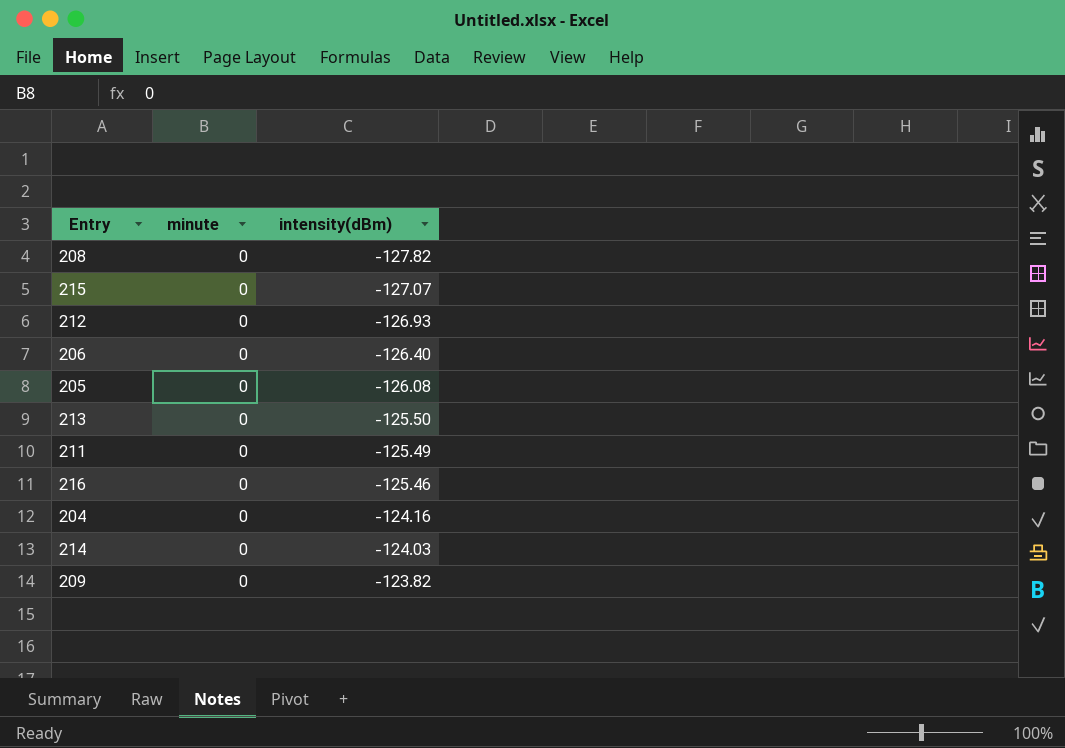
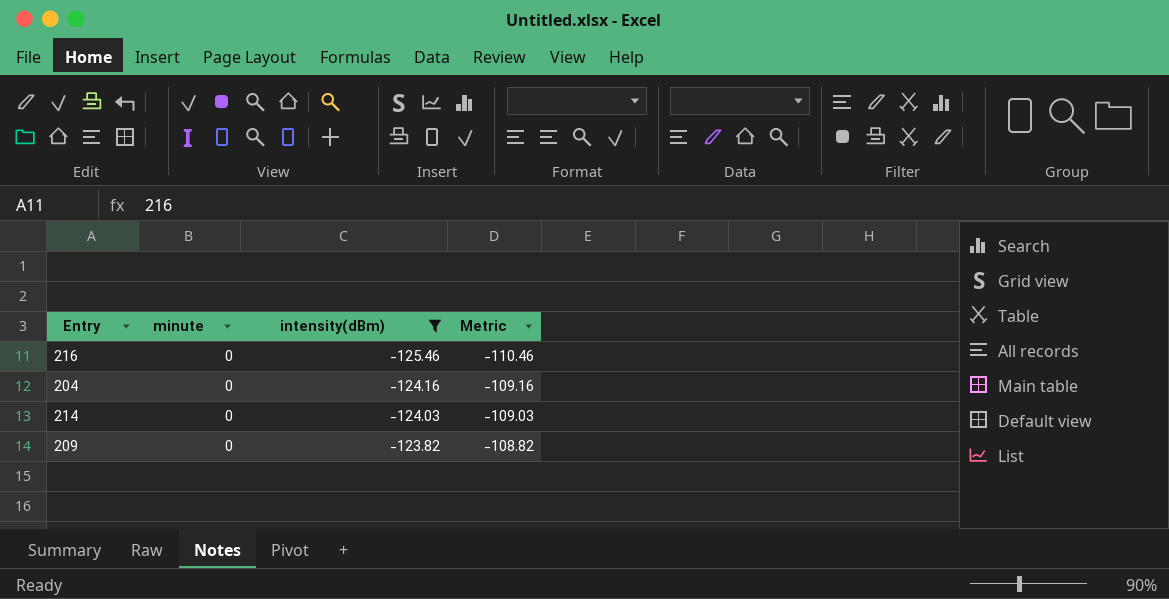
filter: none -> intensity(dBm) >= -125.46
column Metric | formula: none -> [intensity(dBm)] + 15

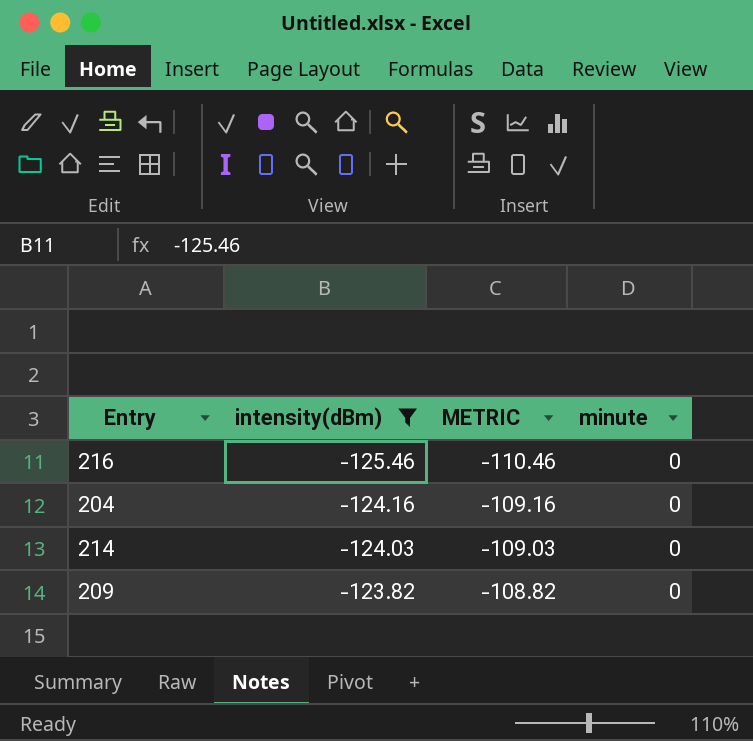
column name: Metric -> METRIC
column minute | position: 2 -> 4

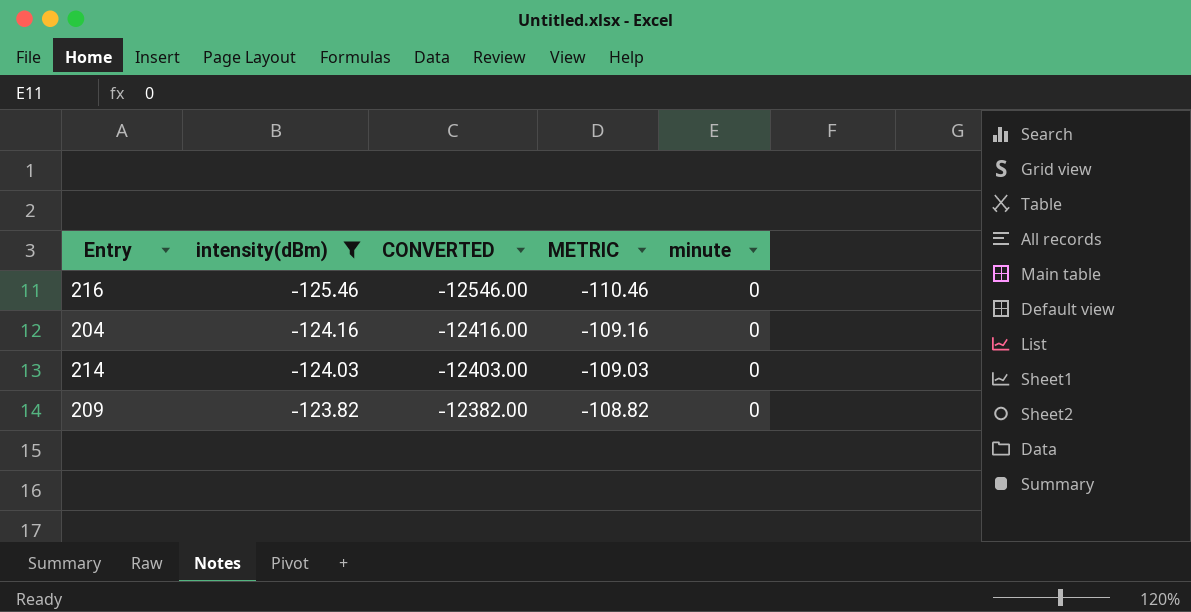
column CONVERTED | formula: none -> [intensity(dBm)] * 100

